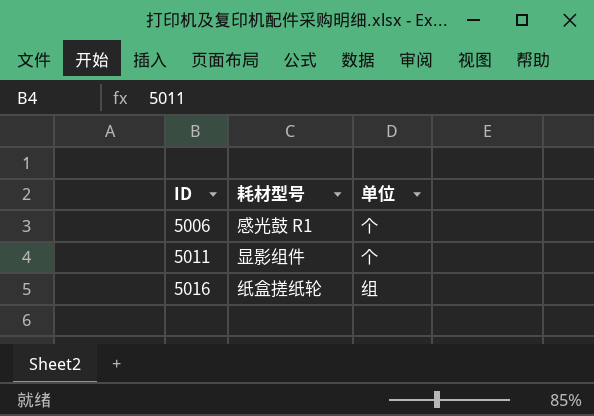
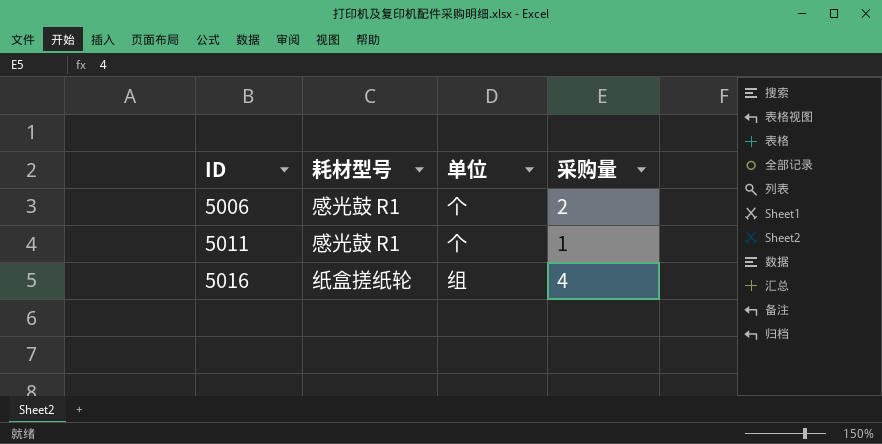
column 采购量 | position: none -> 4
5011 | 耗材型号: 显影组件 -> 感光鼓 R1

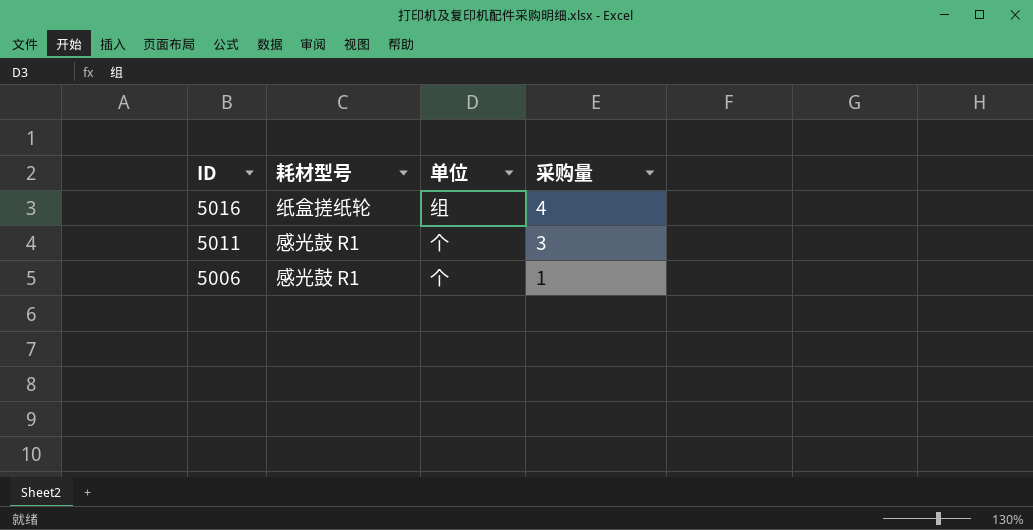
row order: ID ascending -> ID descending
5011 | 采购量: 1 -> 3
5006 | 采购量: 2 -> 1

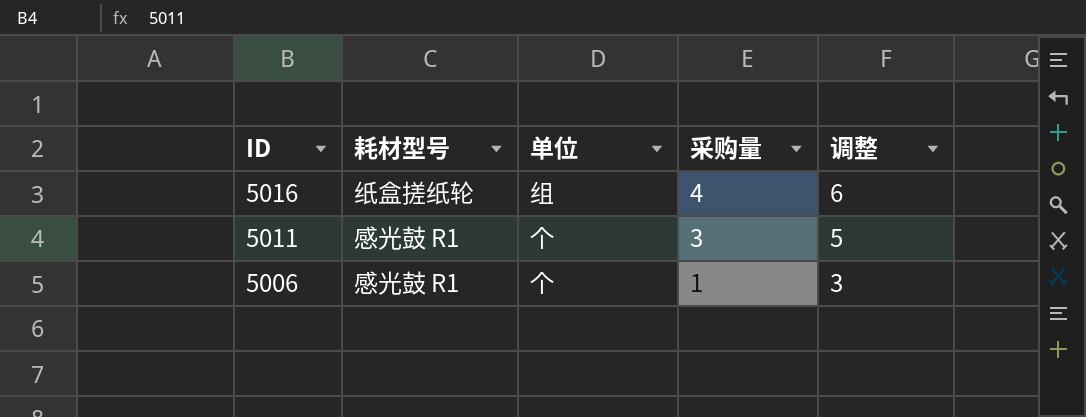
column 调整 | formula: none -> [采购量] + 2

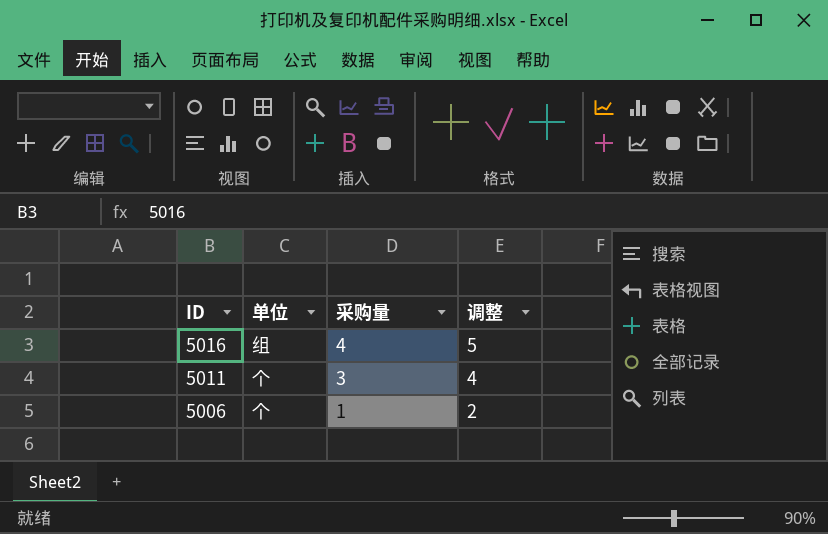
column 耗材型号 | position: 2 -> none
column 调整 | formula: [采购量] + 2 -> [采购量] + 1

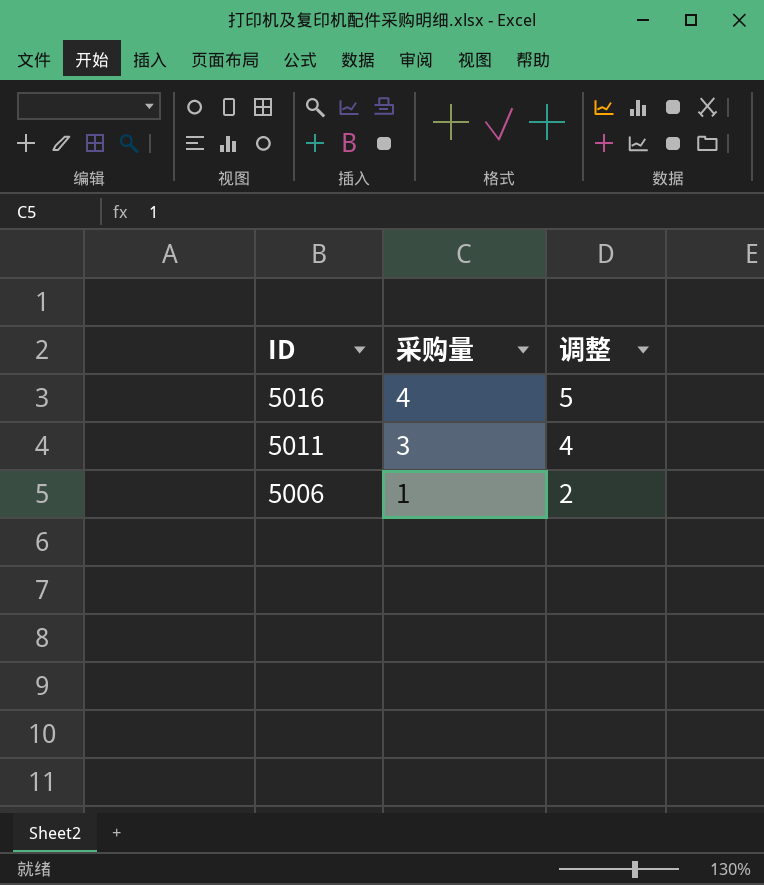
column 单位 | position: 2 -> none

